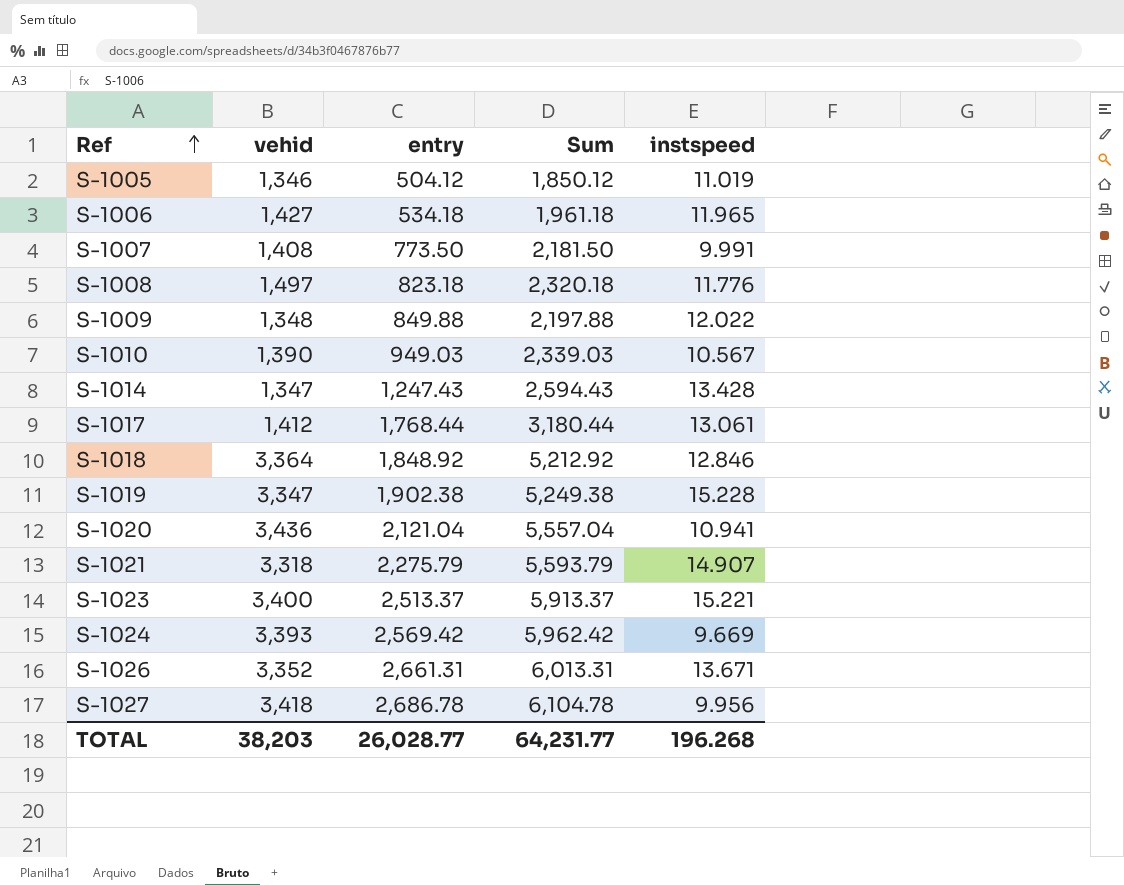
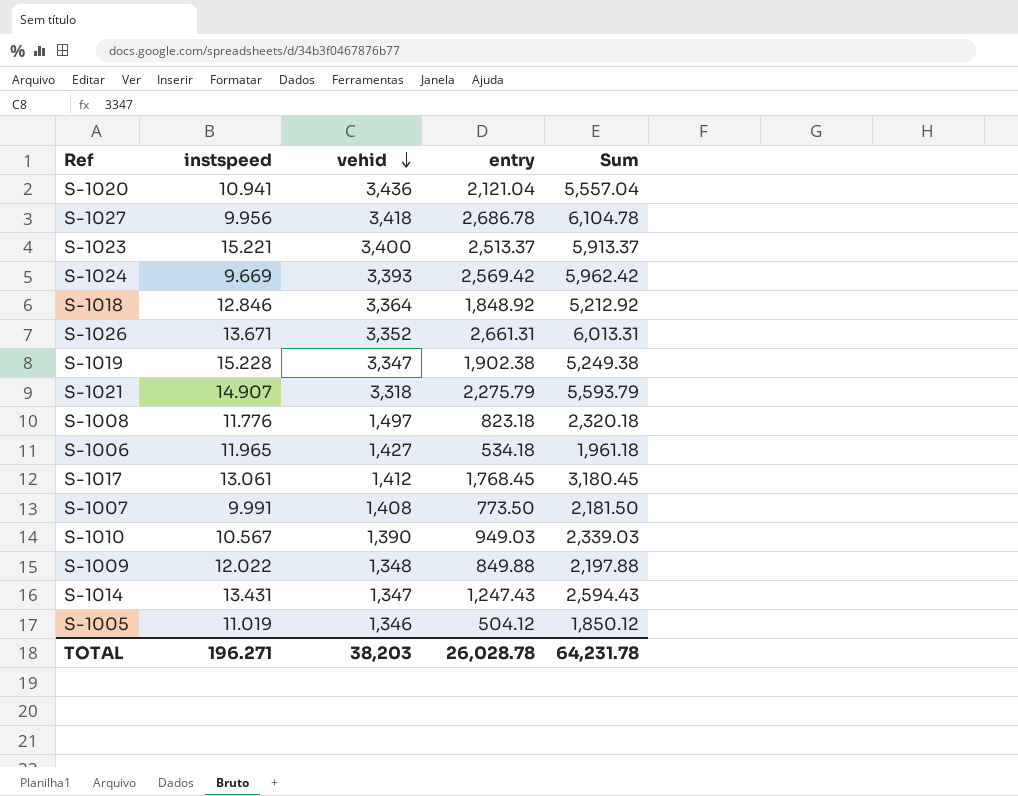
row order: Ref ascending -> vehid descending
column instspeed | position: 5 -> 2
S-1017 | entry: 1,768.44 -> 1,768.45
S-1017 | Sum: 3,180.44 -> 3,180.45
S-1014 | instspeed: 13.428 -> 13.431
TOTAL | instspeed: 196.268 -> 196.271
TOTAL | entry: 26,028.77 -> 26,028.78
TOTAL | Sum: 64,231.77 -> 64,231.78

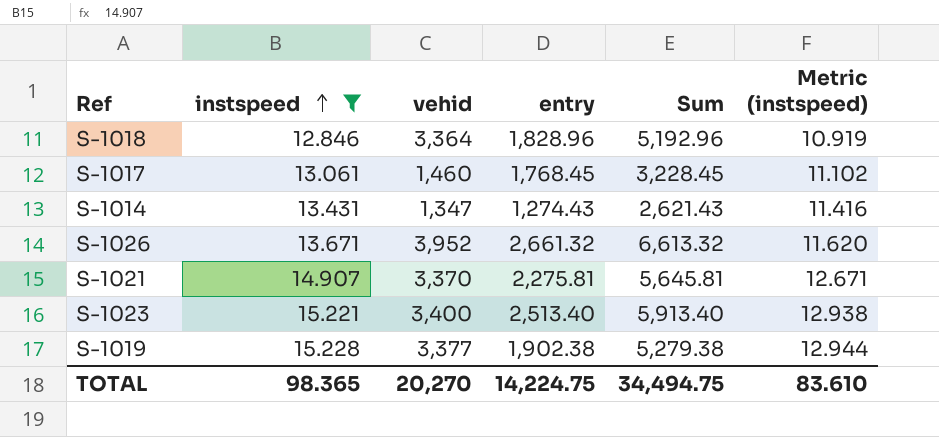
filter: none -> instspeed >= 12.846
row order: vehid descending -> instspeed ascending
column Metric (instspeed) | formula: none -> [instspeed] * 0.85
S-1018 | entry: 1,848.92 -> 1,828.96
S-1018 | Sum: 5,212.92 -> 5,192.96
S-1017 | vehid: 1,412 -> 1,460
S-1017 | Sum: 3,180.45 -> 3,228.45
S-1014 | entry: 1,247.43 -> 1,274.43
S-1014 | Sum: 2,594.43 -> 2,621.43
S-1026 | vehid: 3,352 -> 3,952
S-1026 | entry: 2,661.31 -> 2,661.32
S-1026 | Sum: 6,013.31 -> 6,613.32
S-1021 | vehid: 3,318 -> 3,370
S-1021 | entry: 2,275.79 -> 2,275.81
S-1021 | Sum: 5,593.79 -> 5,645.81
S-1023 | entry: 2,513.37 -> 2,513.40
S-1023 | Sum: 5,913.37 -> 5,913.40
S-1019 | vehid: 3,347 -> 3,377
S-1019 | Sum: 5,249.38 -> 5,279.38
TOTAL | instspeed: 196.271 -> 98.365
TOTAL | vehid: 38,203 -> 20,270
TOTAL | entry: 26,028.78 -> 14,224.75
TOTAL | Sum: 64,231.78 -> 34,494.75

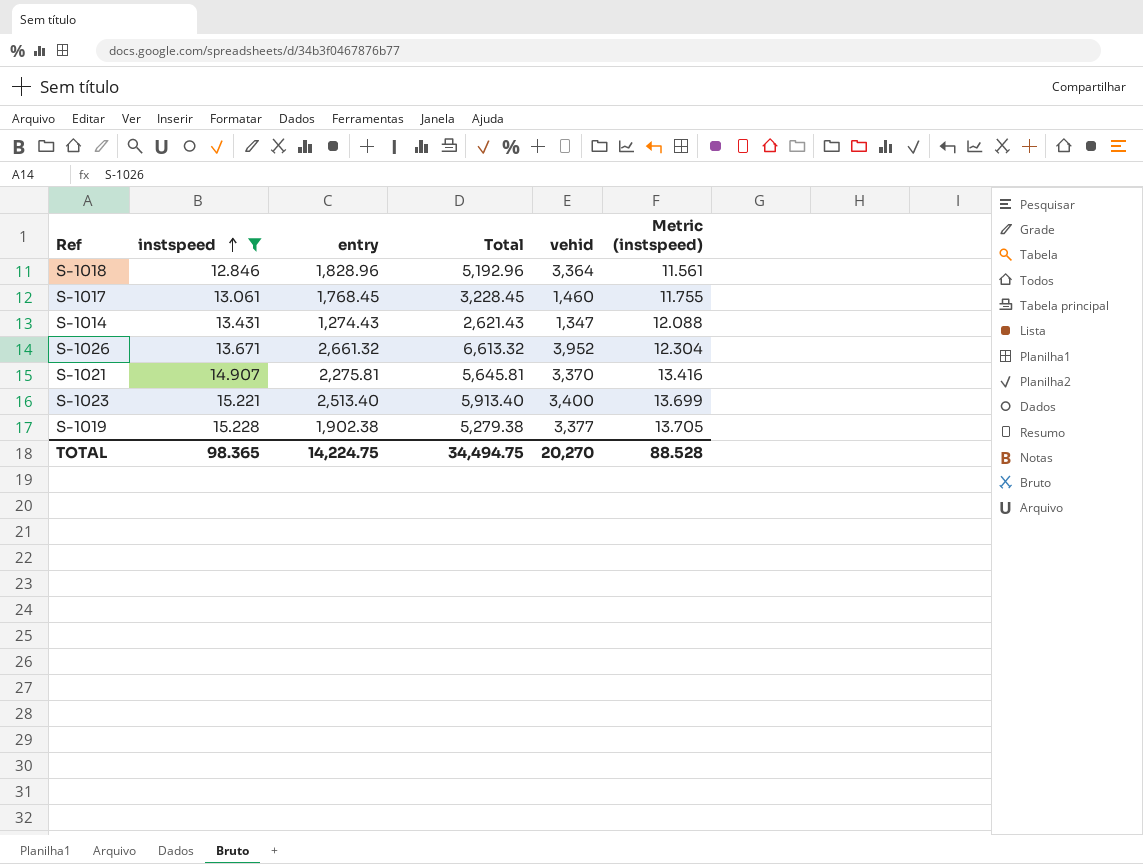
column name: Sum -> Total
column vehid | position: 3 -> 5
column Metric (instspeed) | formula: [instspeed] * 0.85 -> [instspeed] * 0.9
TOTAL | Metric (instspeed): 83.610 -> 88.528

